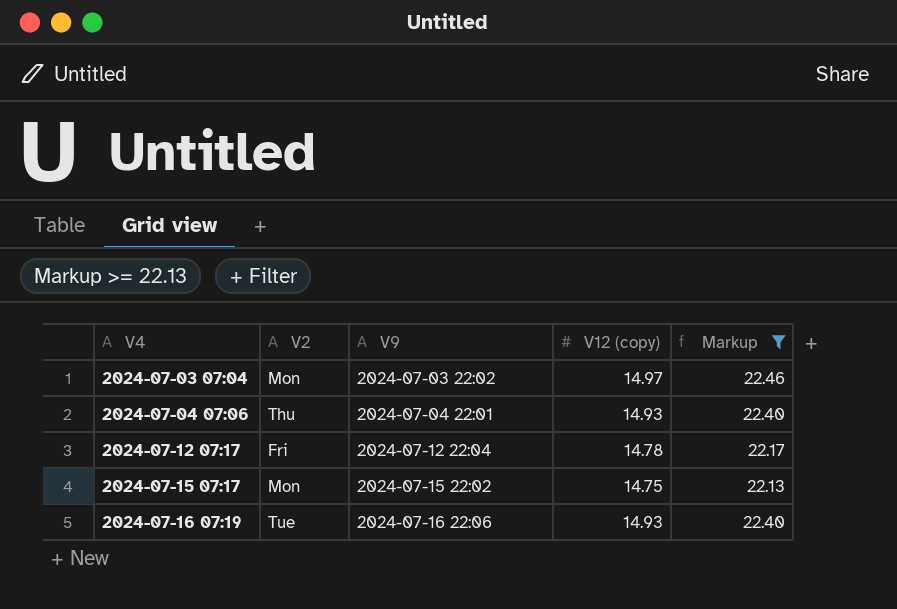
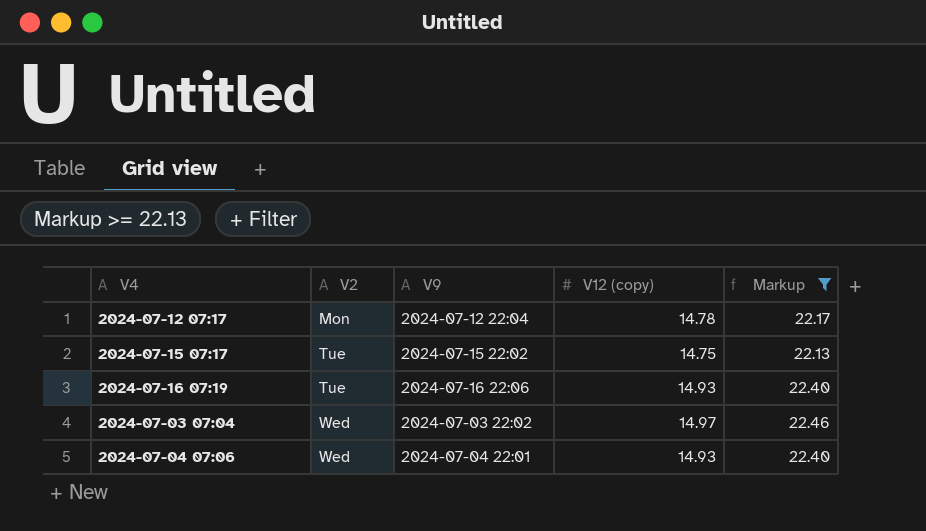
row order: V4 ascending -> V2 ascending
2024-07-12 07:17 | V2: Fri -> Mon
2024-07-15 07:17 | V2: Mon -> Tue
2024-07-03 07:04 | V2: Mon -> Wed
2024-07-04 07:06 | V2: Thu -> Wed

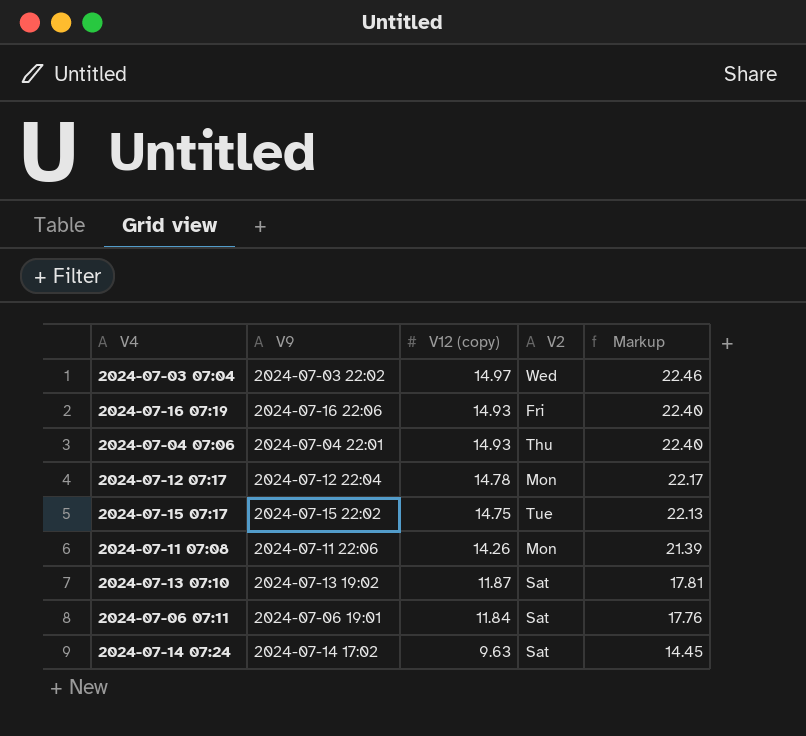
filter: Markup >= 22.13 -> none
row order: V2 ascending -> V12 (copy) descending
column V2 | position: 2 -> 4
2024-07-16 07:19 | V2: Tue -> Fri
2024-07-04 07:06 | V2: Wed -> Thu

